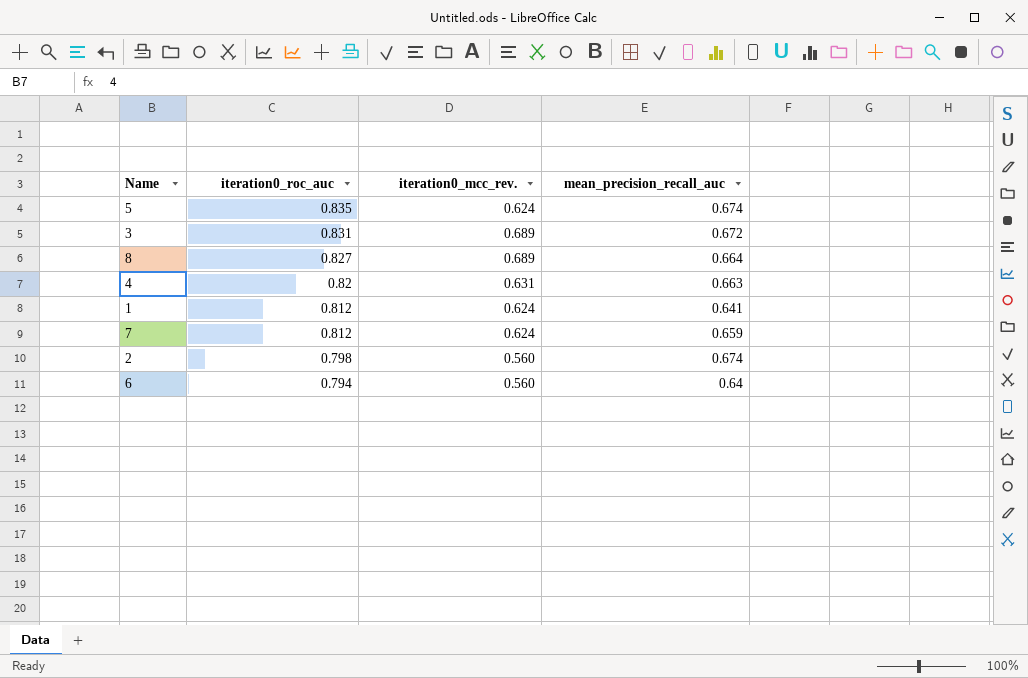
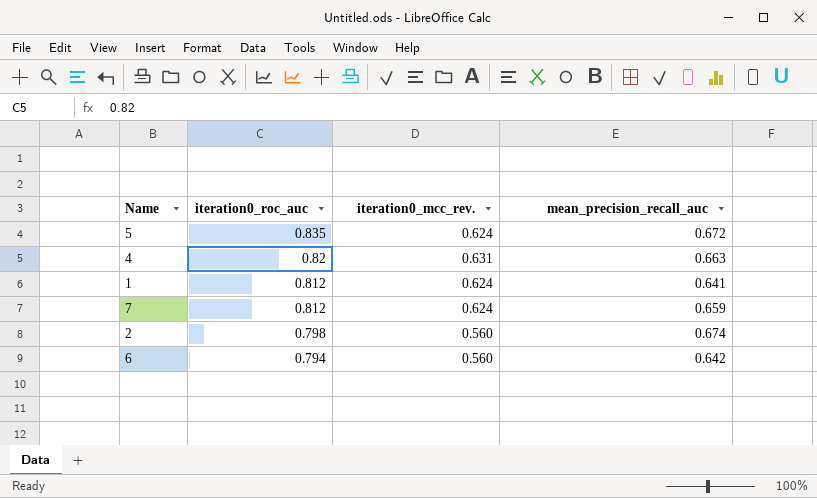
row 3: 0.831 | 0.689 | 0.672 -> none
row 8: 0.827 | 0.689 | 0.664 -> none
5 | mean_precision_recall_auc: 0.674 -> 0.672
6 | mean_precision_recall_auc: 0.64 -> 0.642

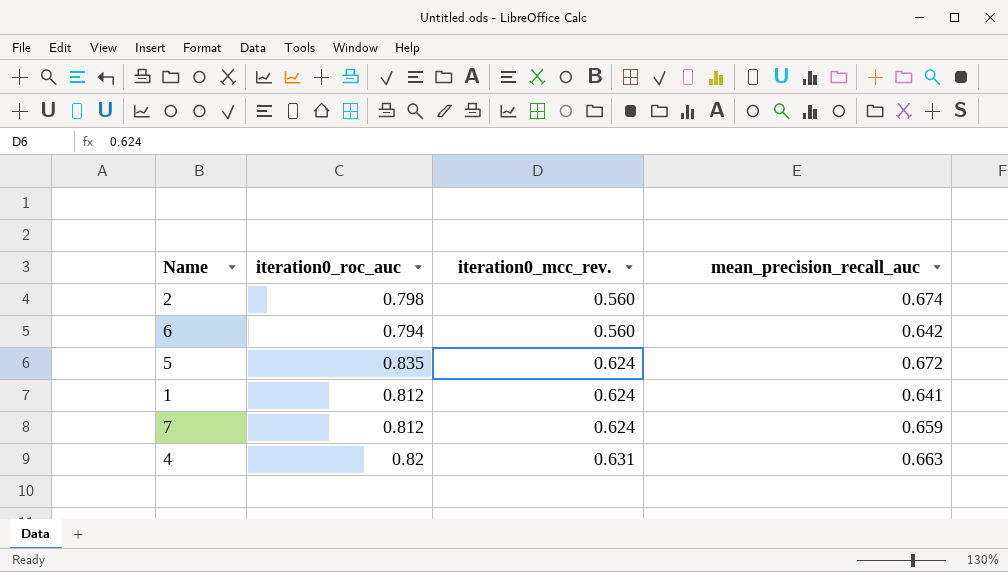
row order: iteration0_roc_auc descending -> iteration0_mcc_rev. ascending

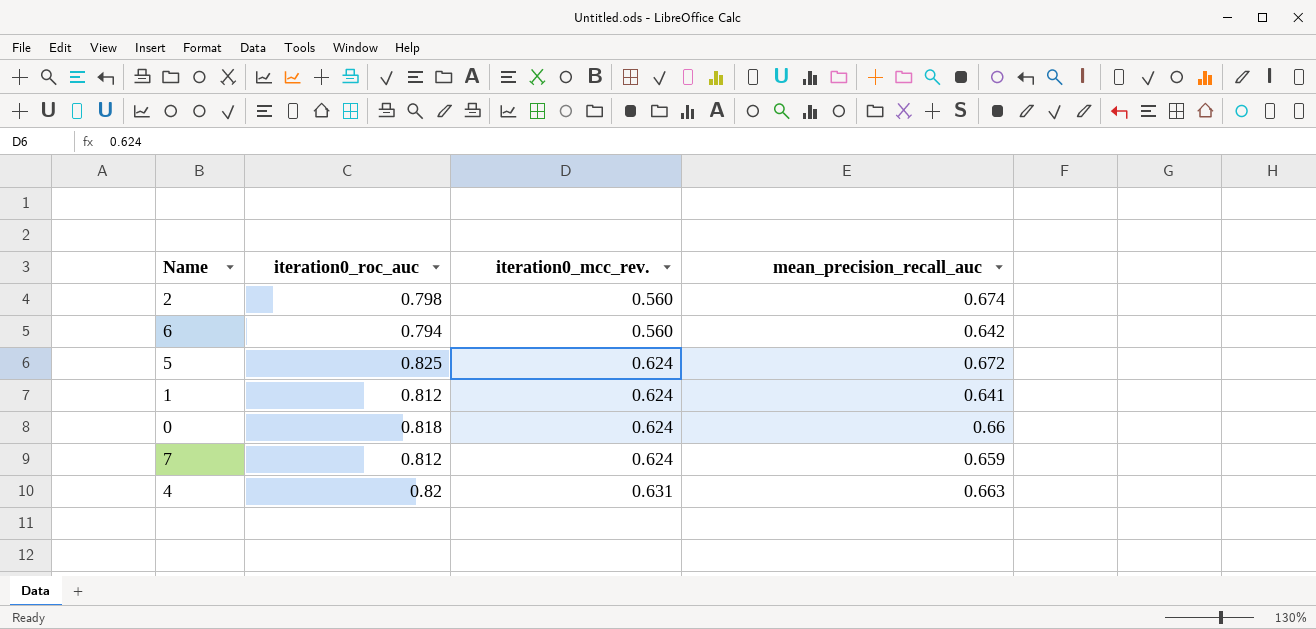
5 | iteration0_roc_auc: 0.835 -> 0.825
row 0: none -> 0.818 | 0.624 | 0.66

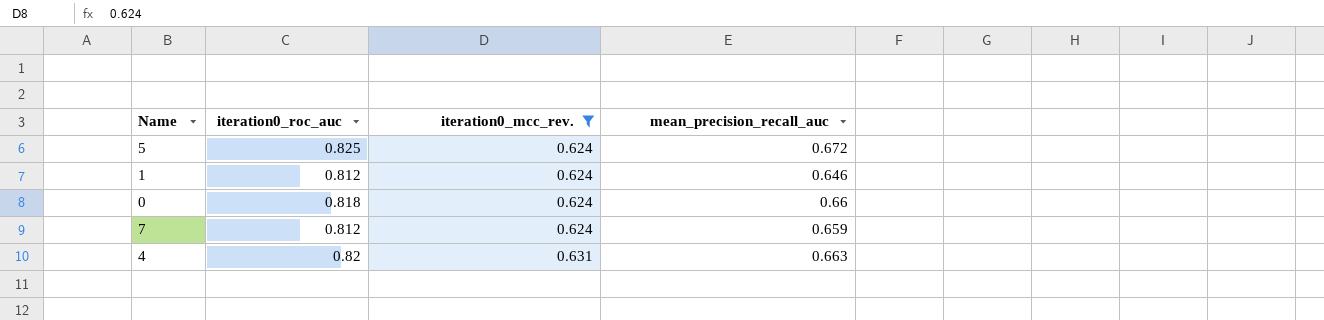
filter: none -> iteration0_mcc_rev. != 0.560
1 | mean_precision_recall_auc: 0.641 -> 0.646

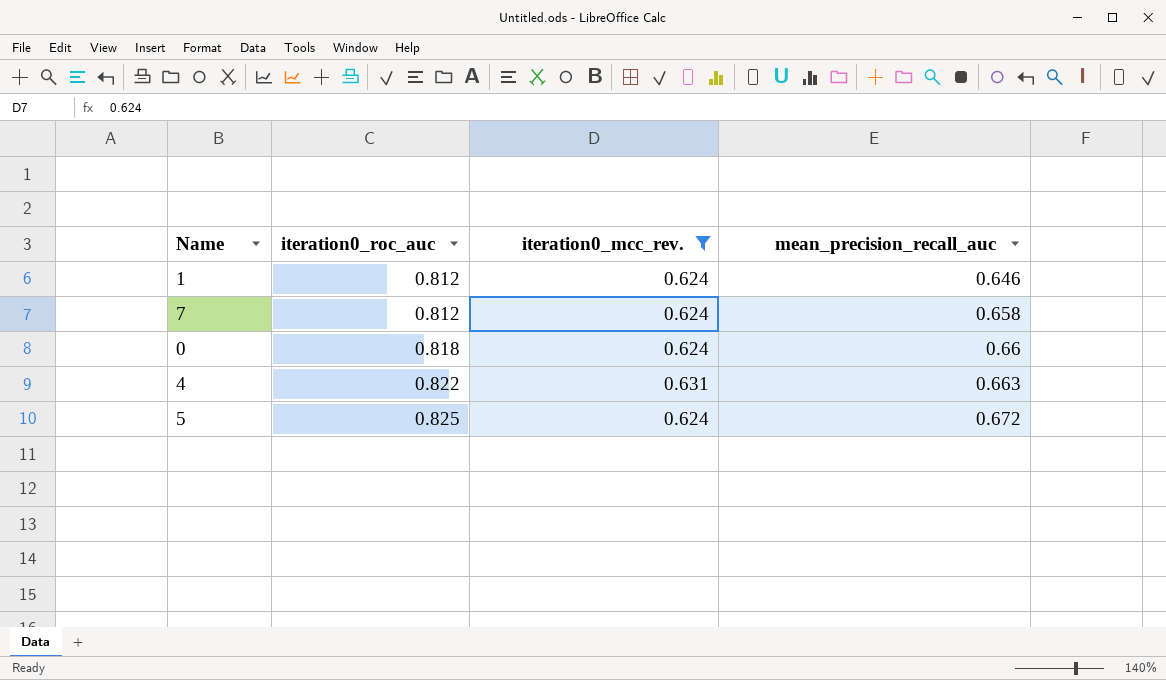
row order: iteration0_mcc_rev. ascending -> iteration0_roc_auc ascending
7 | mean_precision_recall_auc: 0.659 -> 0.658
4 | iteration0_roc_auc: 0.82 -> 0.822

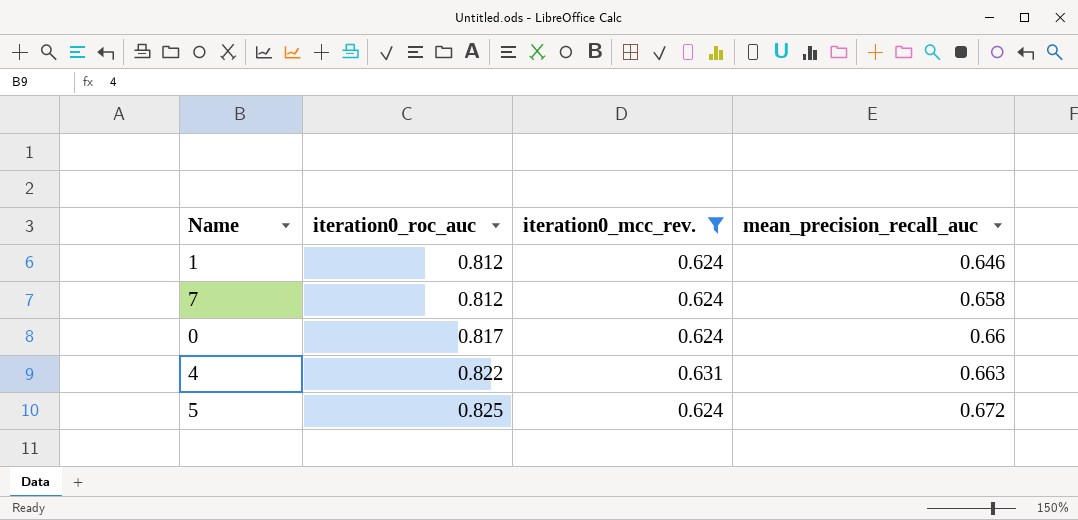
0 | iteration0_roc_auc: 0.818 -> 0.817

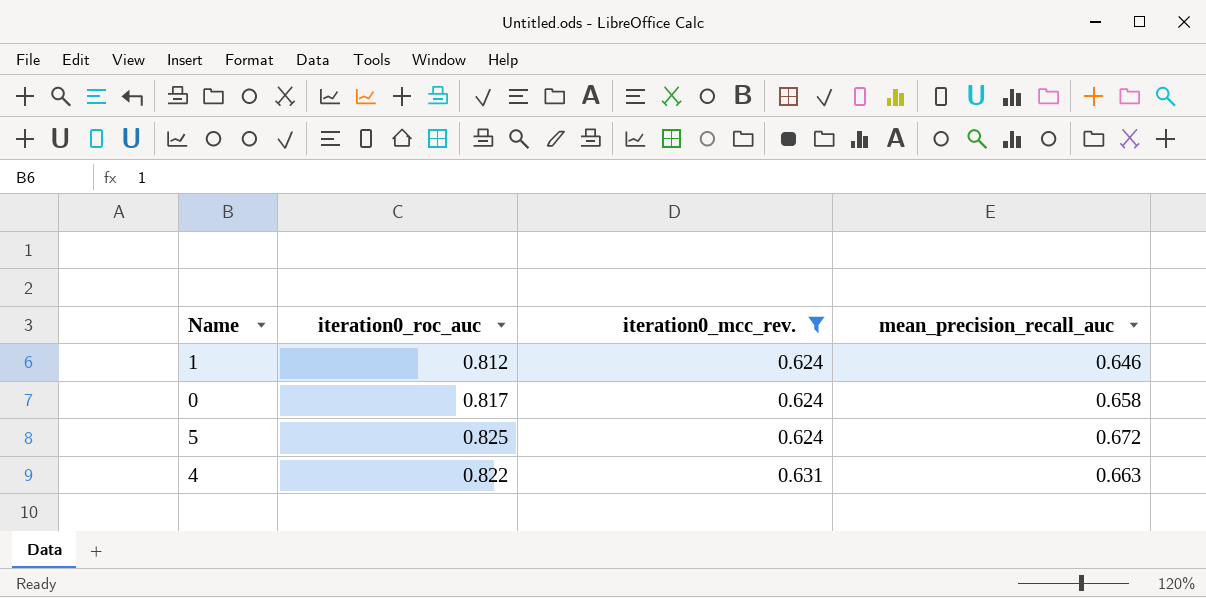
row order: iteration0_roc_auc ascending -> iteration0_mcc_rev. ascending
row 7: 0.812 | 0.624 | 0.658 -> none
0 | mean_precision_recall_auc: 0.66 -> 0.658

